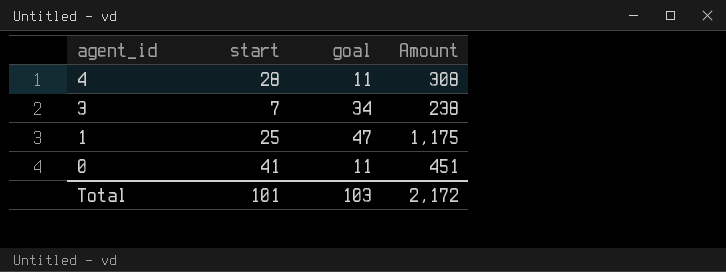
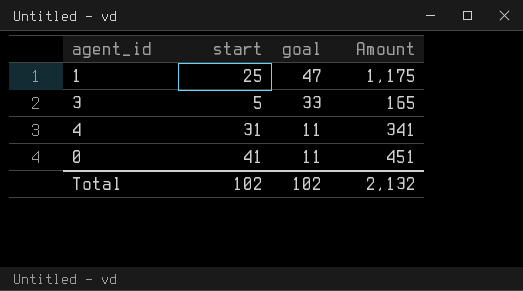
row order: agent_id descending -> goal descending
3 | start: 7 -> 5
3 | goal: 34 -> 33
3 | Amount: 238 -> 165
4 | start: 28 -> 31
4 | Amount: 308 -> 341
Total | start: 101 -> 102
Total | goal: 103 -> 102
Total | Amount: 2,172 -> 2,132

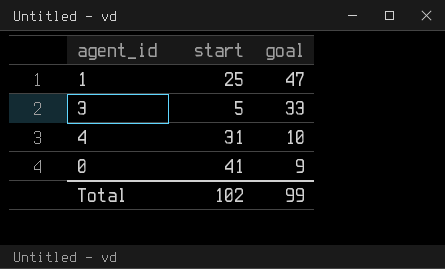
column Amount | formula: [start] * [goal] -> none
4 | goal: 11 -> 10
0 | goal: 11 -> 9
Total | goal: 102 -> 99

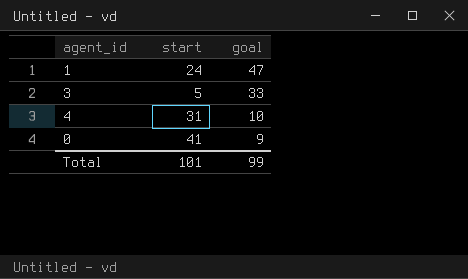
1 | start: 25 -> 24
Total | start: 102 -> 101

